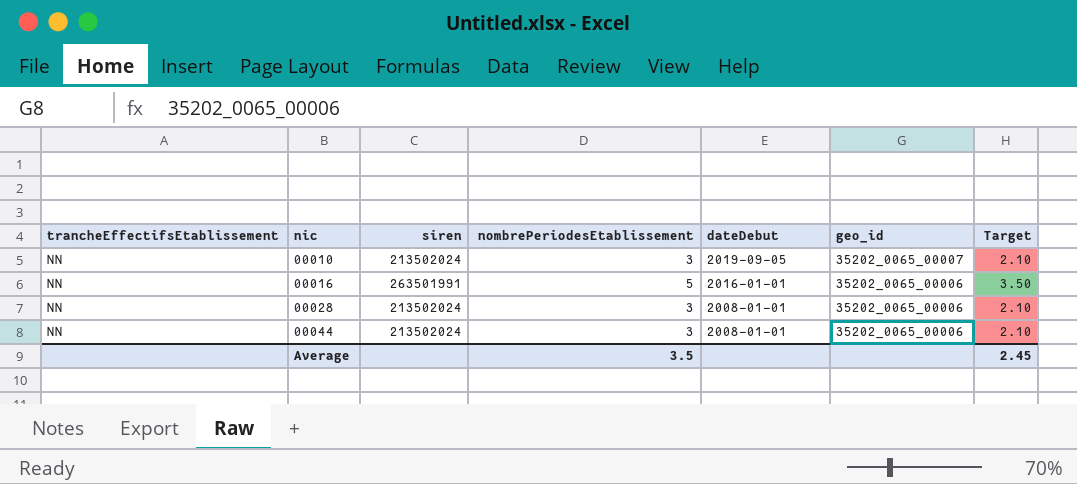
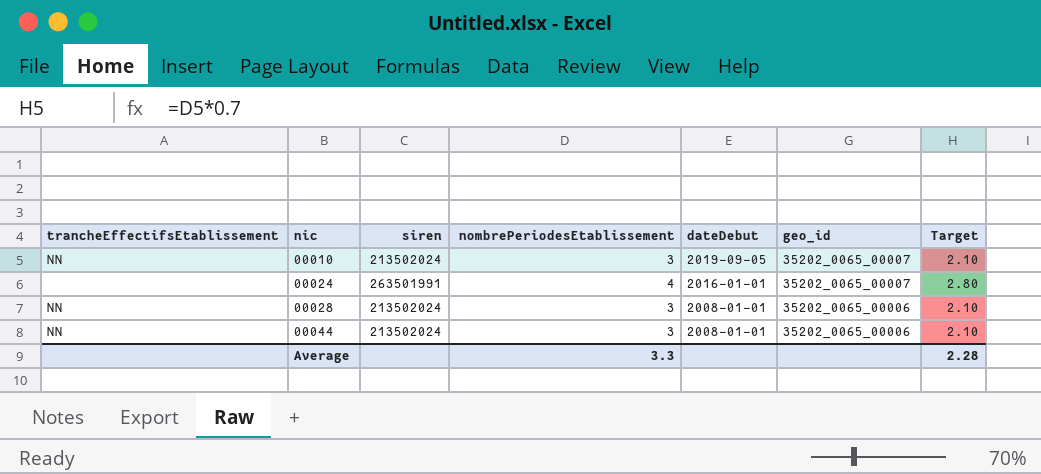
row 00016: NN | 263501991 | 5 | 2016-01-01 | 35202_0065_00006 | 3.50 -> none
row 00024: none -> none | 263501991 | 4 | 2016-01-01 | 35202_0065_00007 | 2.80
Average | nombrePeriodesEtablissement: 3.5 -> 3.3
Average | Target: 2.45 -> 2.28

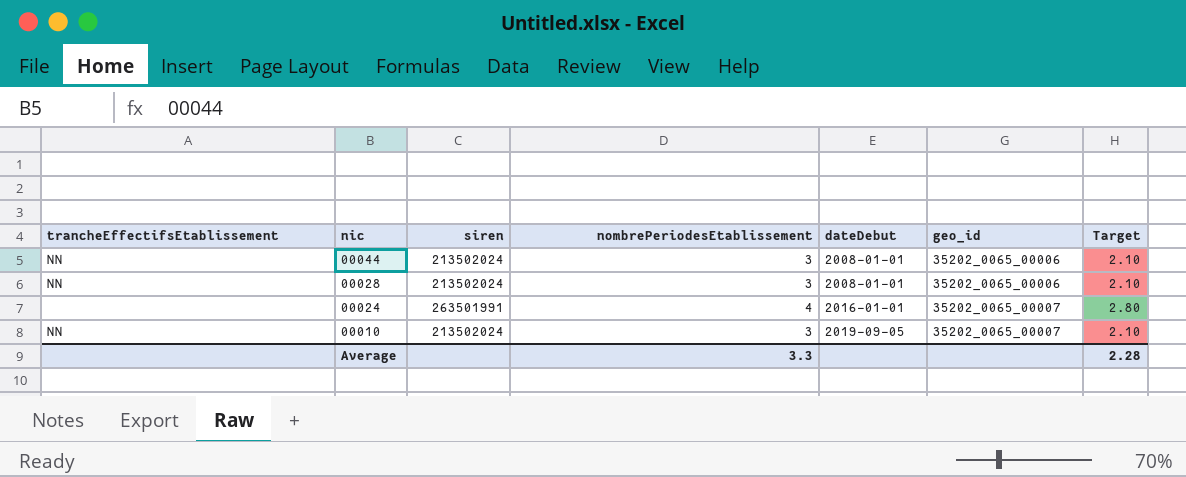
row order: nic ascending -> nic descending

